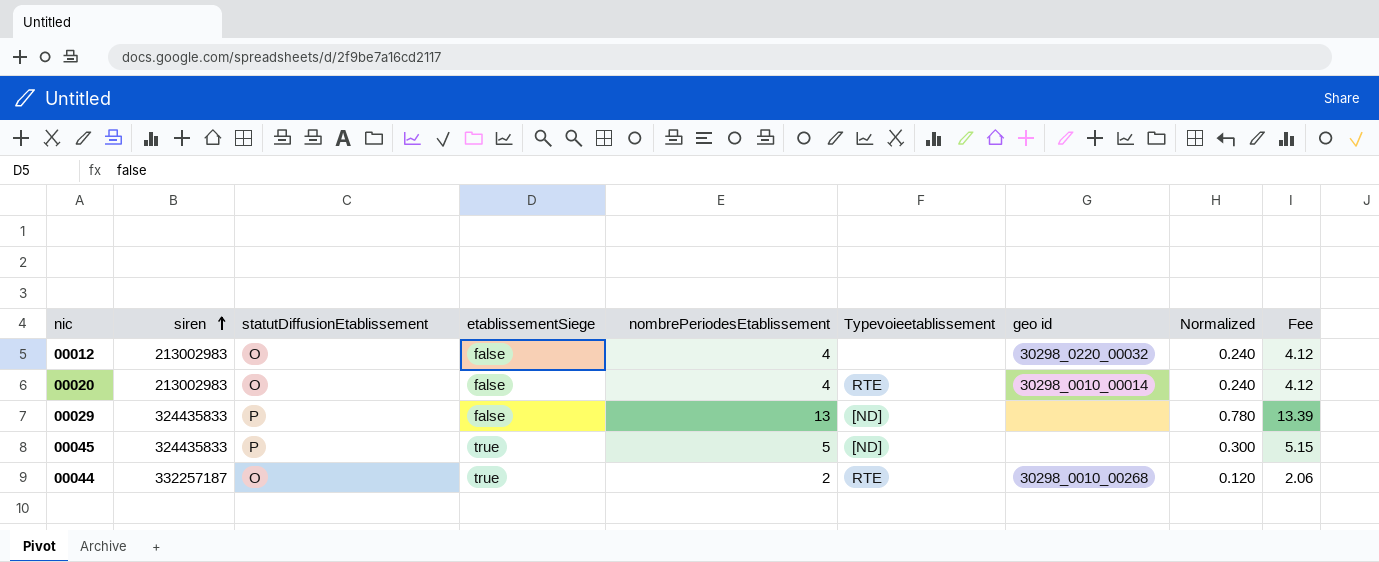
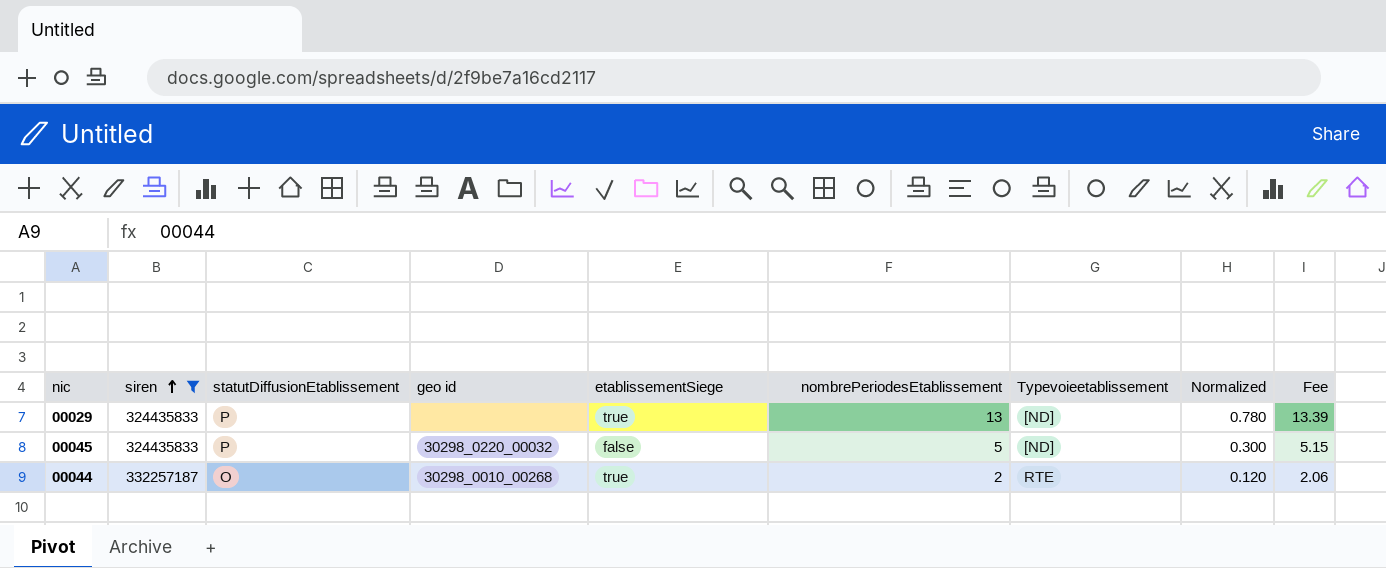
filter: none -> siren != 213002983
column geo id | position: 7 -> 4
00029 | etablissementSiege: false -> true
00045 | geo id: none -> 30298_0220_00032
00045 | etablissementSiege: true -> false

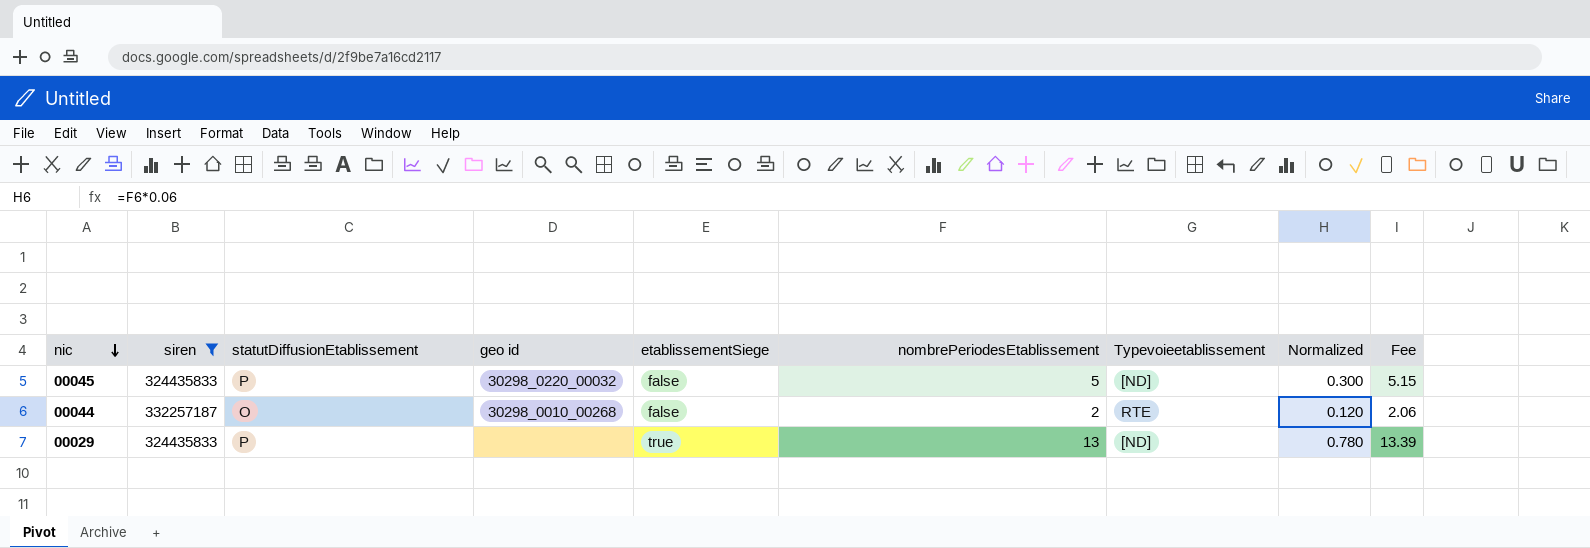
row order: siren ascending -> nic descending
00044 | etablissementSiege: true -> false

